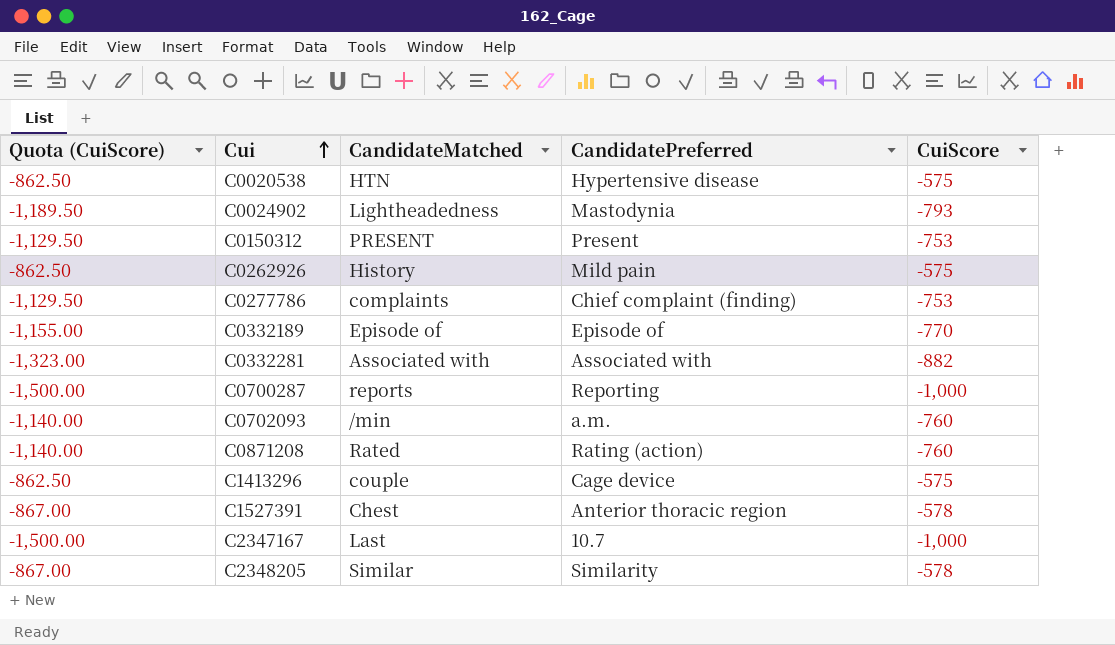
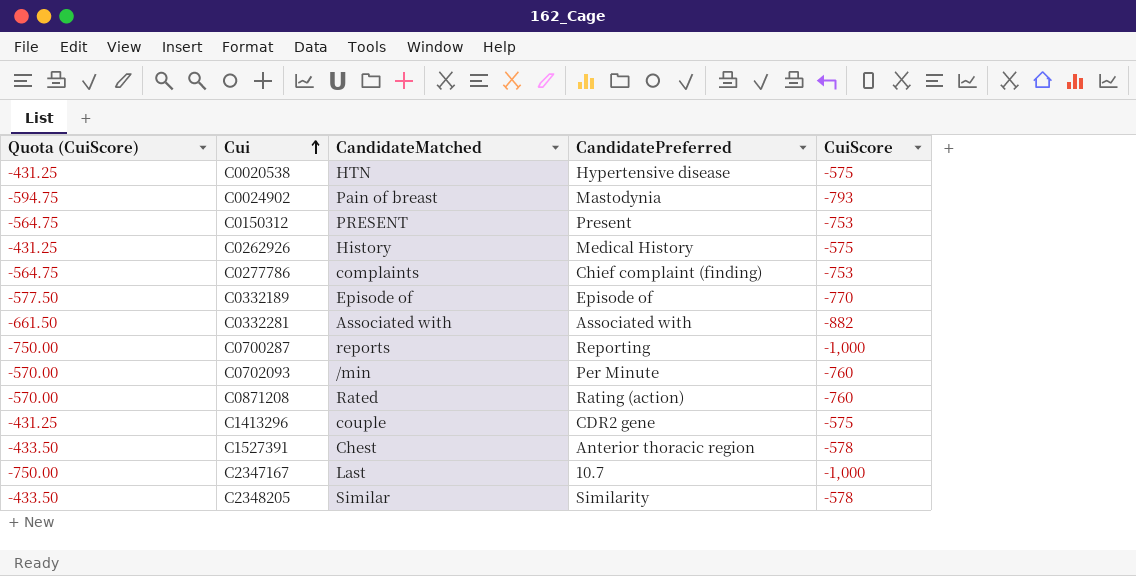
column Quota (CuiScore) | formula: [CuiScore] * 1.5 -> [CuiScore] * 0.75
C0024902 | CandidateMatched: Lightheadedness -> Pain of breast
C0262926 | CandidatePreferred: Mild pain -> Medical History
C0702093 | CandidatePreferred: a.m. -> Per Minute
C1413296 | CandidatePreferred: Cage device -> CDR2 gene

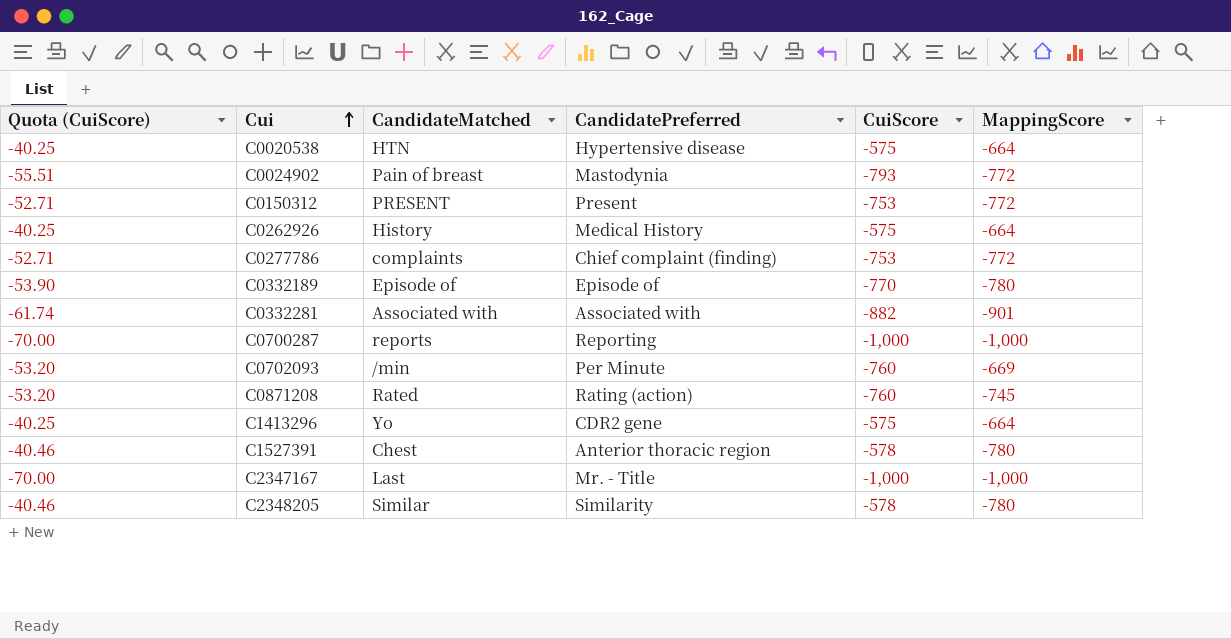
column Quota (CuiScore) | formula: [CuiScore] * 0.75 -> [CuiScore] * 0.07
column MappingScore | position: none -> 6
C1413296 | CandidateMatched: couple -> Yo
C2347167 | CandidatePreferred: 10.7 -> Mr. - Title

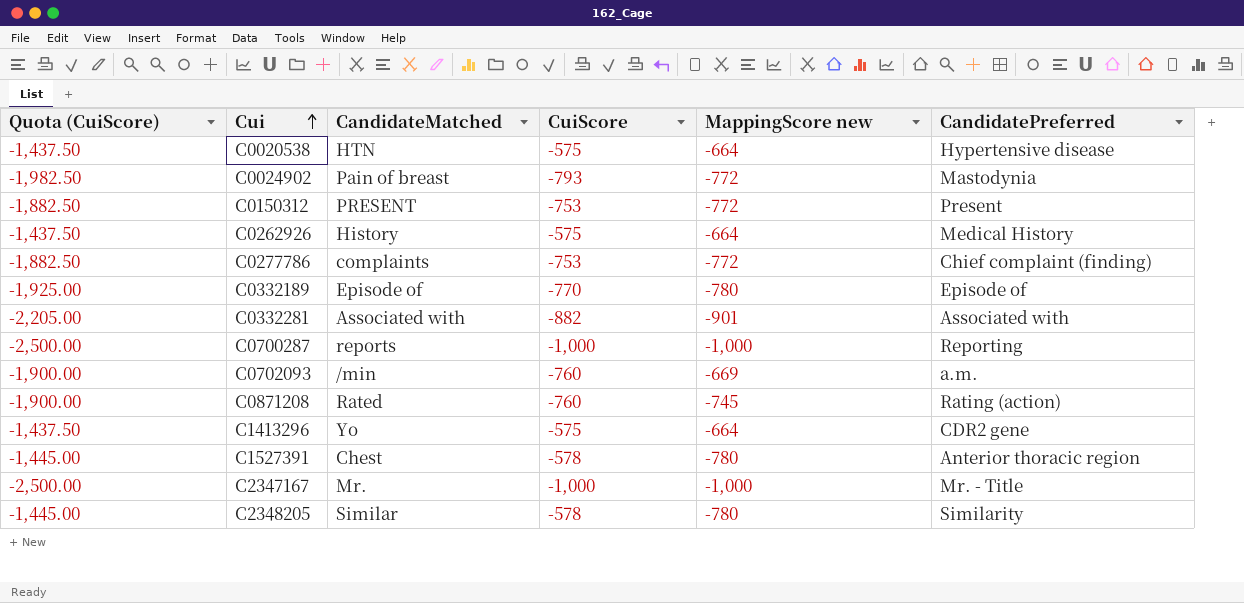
column Quota (CuiScore) | formula: [CuiScore] * 0.07 -> [CuiScore] * 2.5
column name: MappingScore -> MappingScore new
column CandidatePreferred | position: 4 -> 6
C0702093 | CandidatePreferred: Per Minute -> a.m.
C2347167 | CandidateMatched: Last -> Mr.

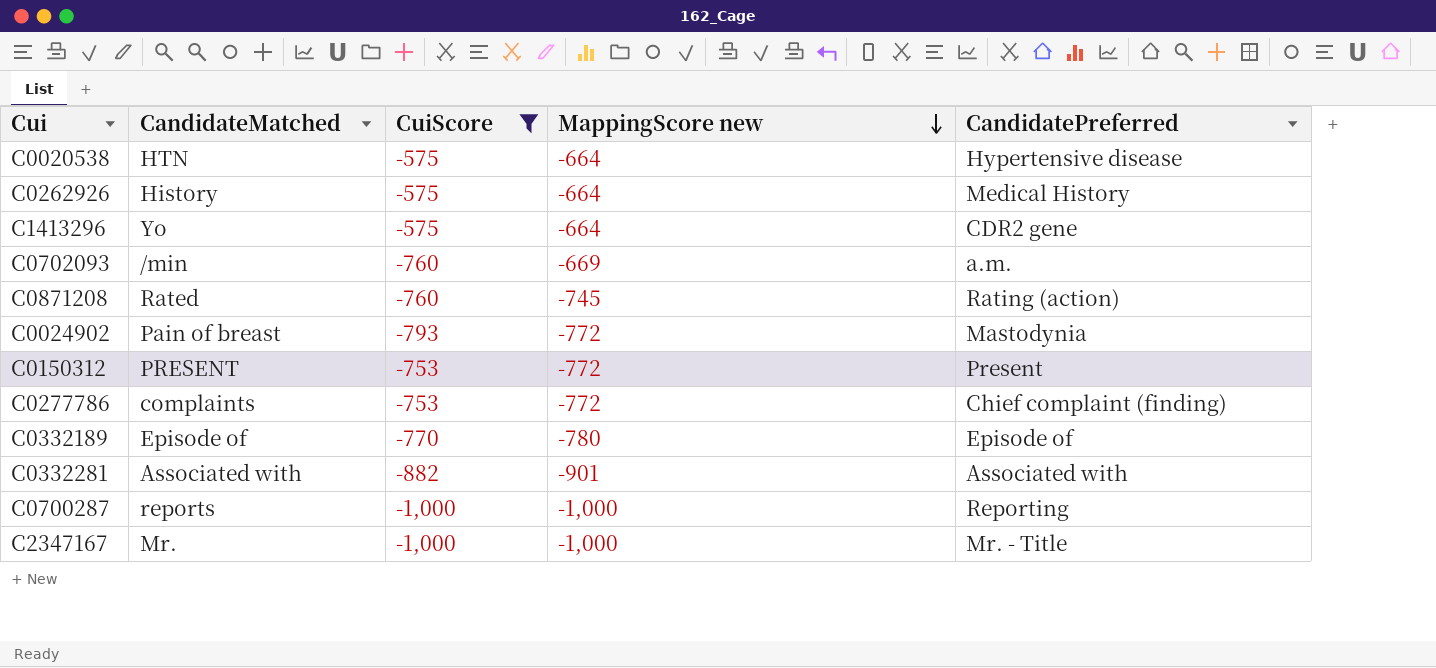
filter: none -> CuiScore != -578
row order: Cui ascending -> MappingScore new descending
column Quota (CuiScore) | formula: [CuiScore] * 2.5 -> none

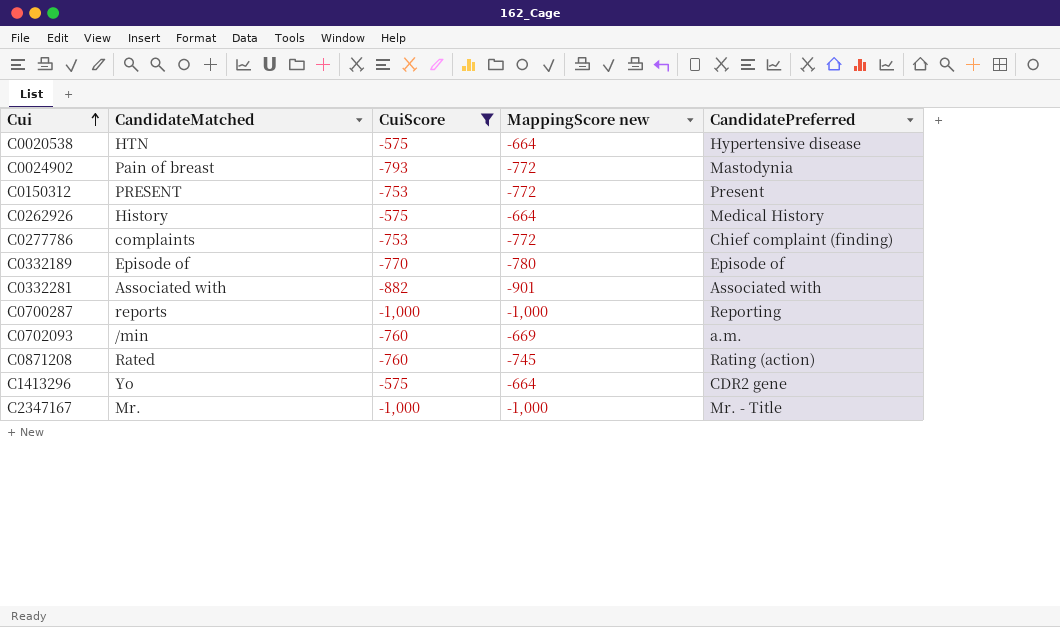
row order: MappingScore new descending -> Cui ascending

